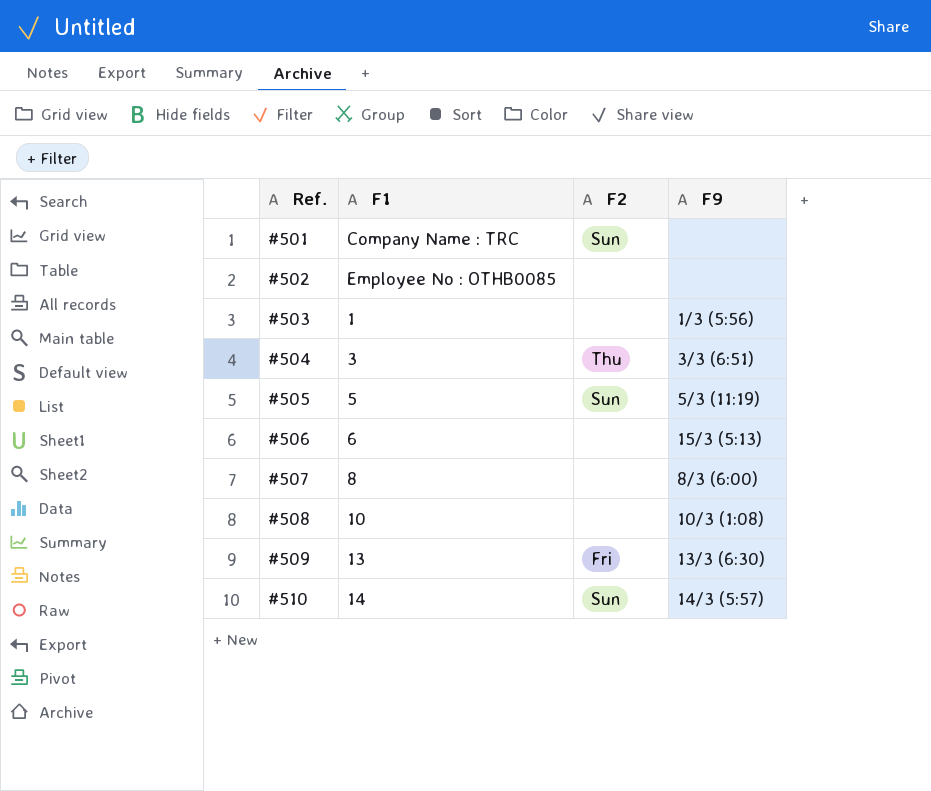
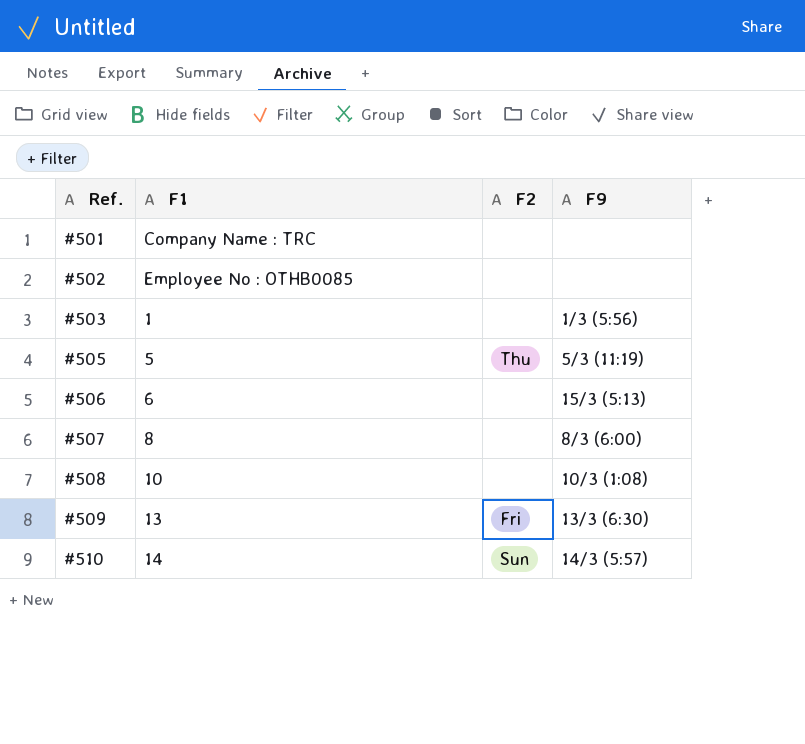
row #504: 3 | Thu | 3/3 (6:51) -> none
#501 | F2: Sun -> none
#505 | F2: Sun -> Thu

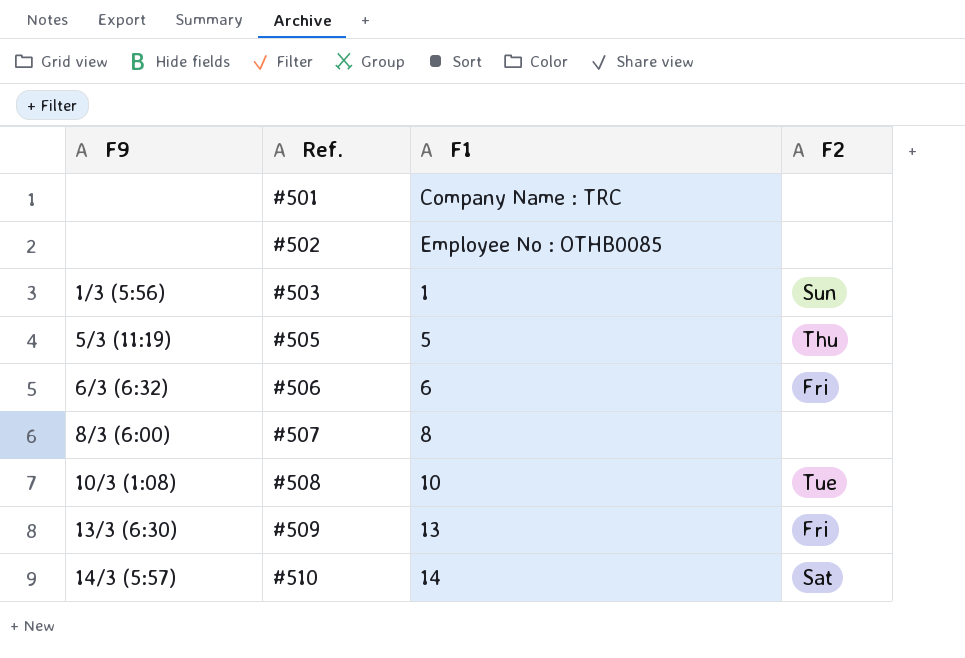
column F9 | position: 4 -> 1
#503 | F2: none -> Sun
#506 | F9: 15/3 (5:13) -> 6/3 (6:32)
#506 | F2: none -> Fri
#508 | F2: none -> Tue
#510 | F2: Sun -> Sat

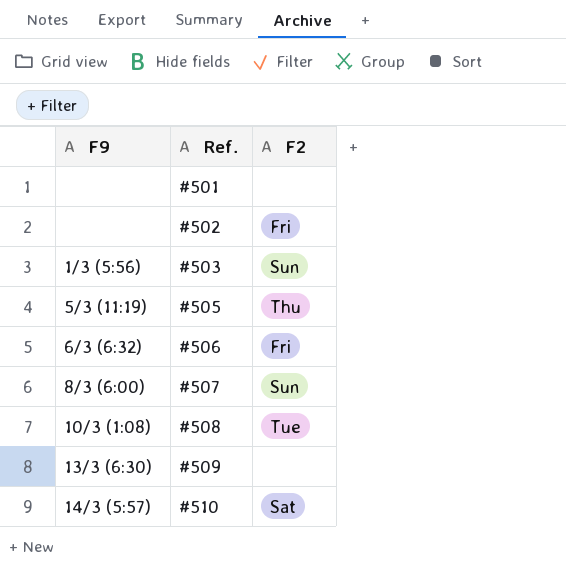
column F1 | position: 3 -> none
#502 | F2: none -> Fri
#507 | F2: none -> Sun
#509 | F2: Fri -> none

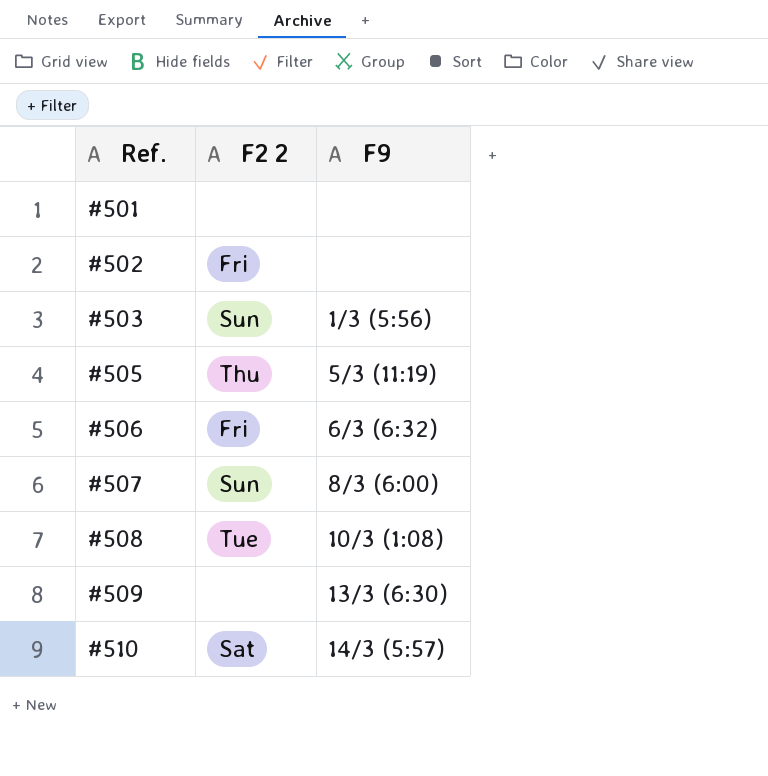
column name: F2 -> F2 2
column F9 | position: 1 -> 3

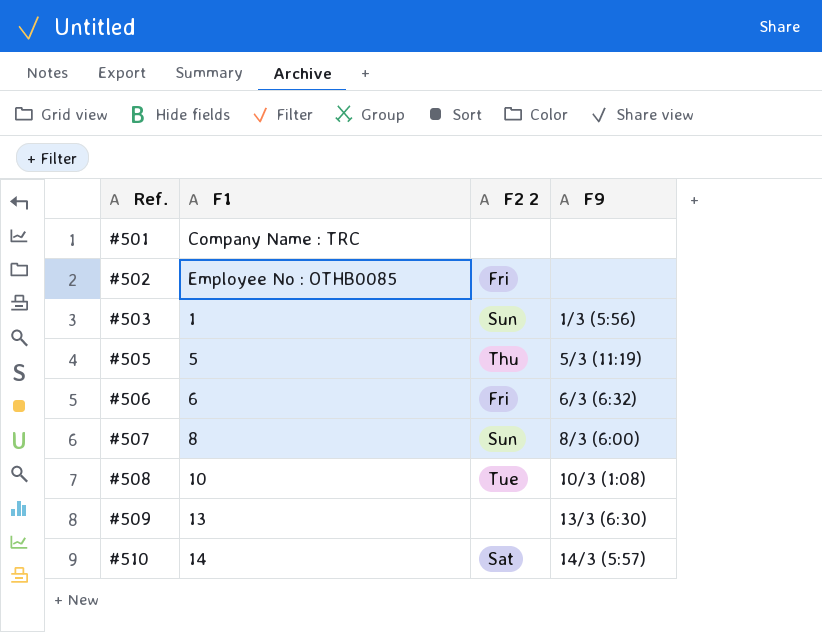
column F1 | position: none -> 2

